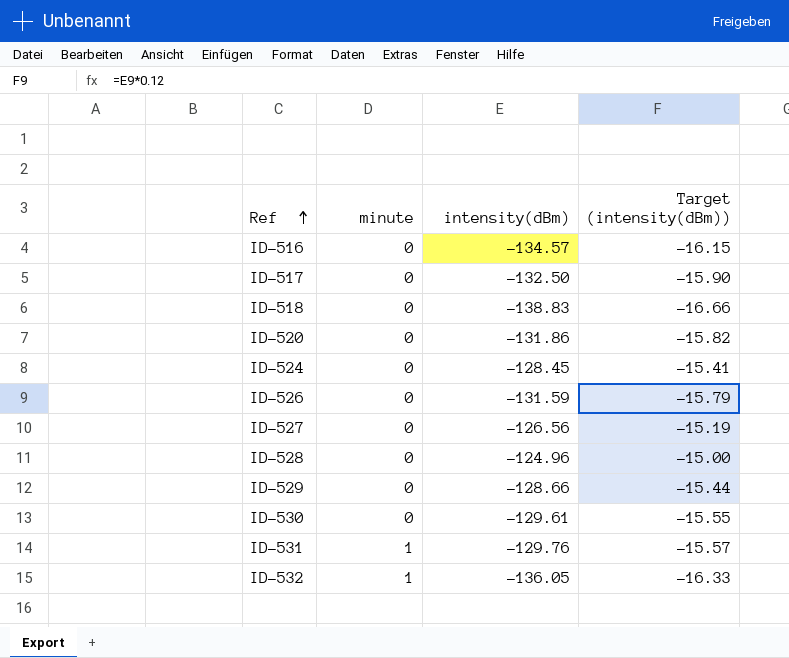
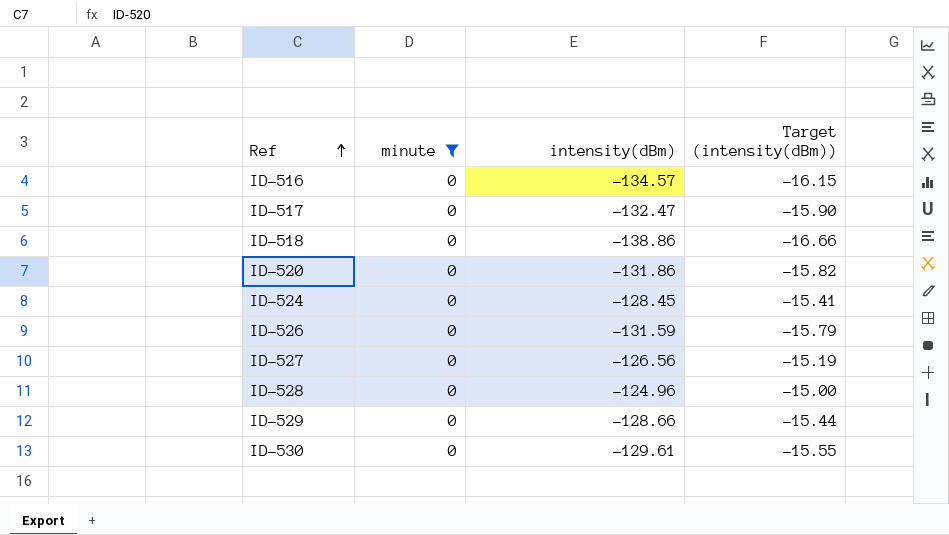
filter: none -> minute = 0
ID-517 | intensity(dBm): -132.50 -> -132.47
ID-518 | intensity(dBm): -138.83 -> -138.86

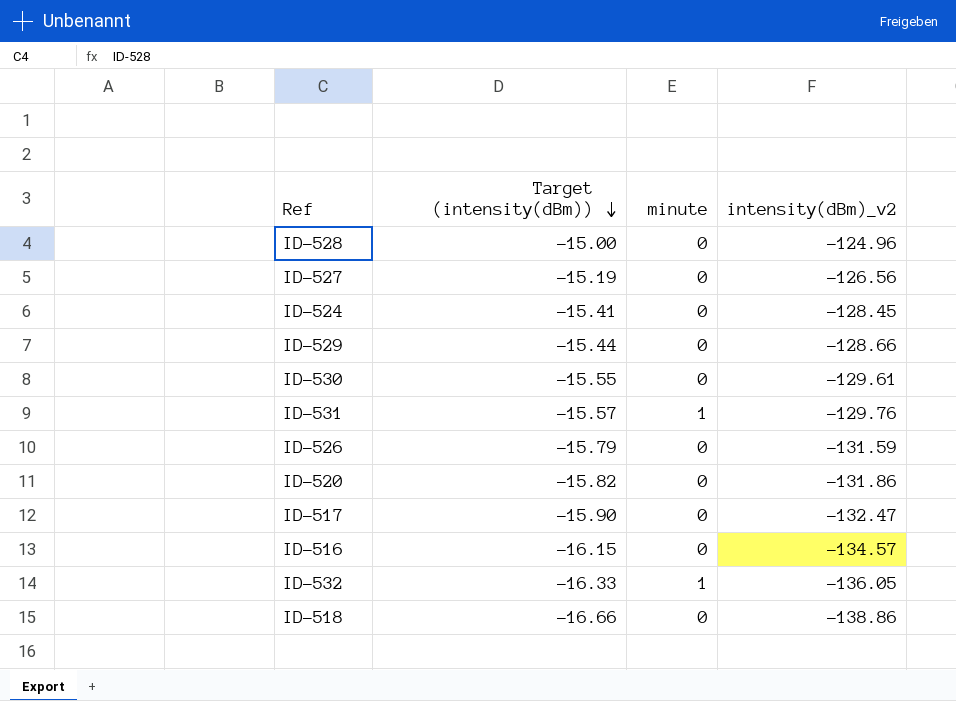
filter: minute = 0 -> none
row order: Ref ascending -> Target (intensity(dBm)) descending
column Target (intensity(dBm)) | position: 4 -> 2
column name: intensity(dBm) -> intensity(dBm)_v2

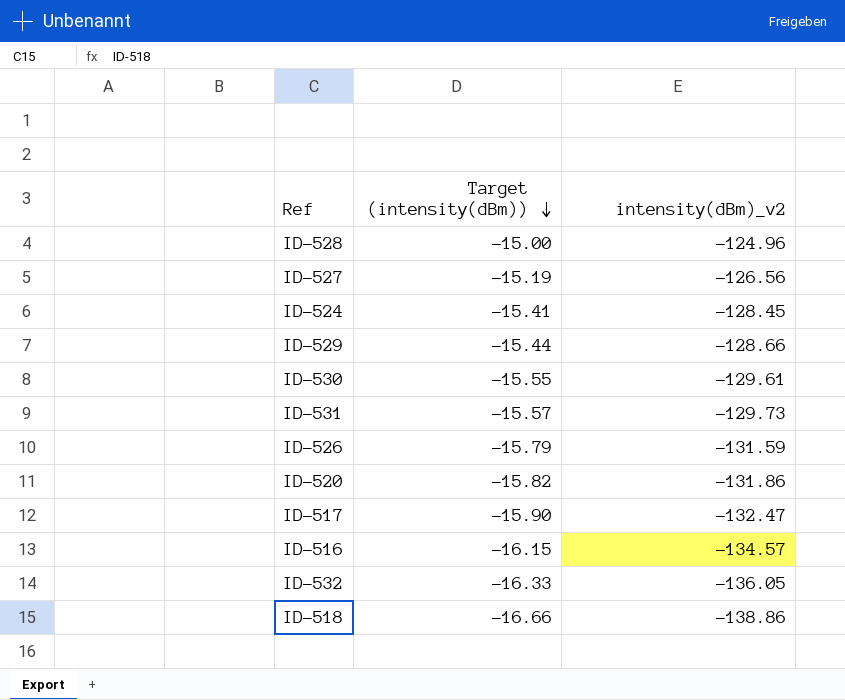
column minute | position: 3 -> none
ID-531 | intensity(dBm)_v2: -129.76 -> -129.73

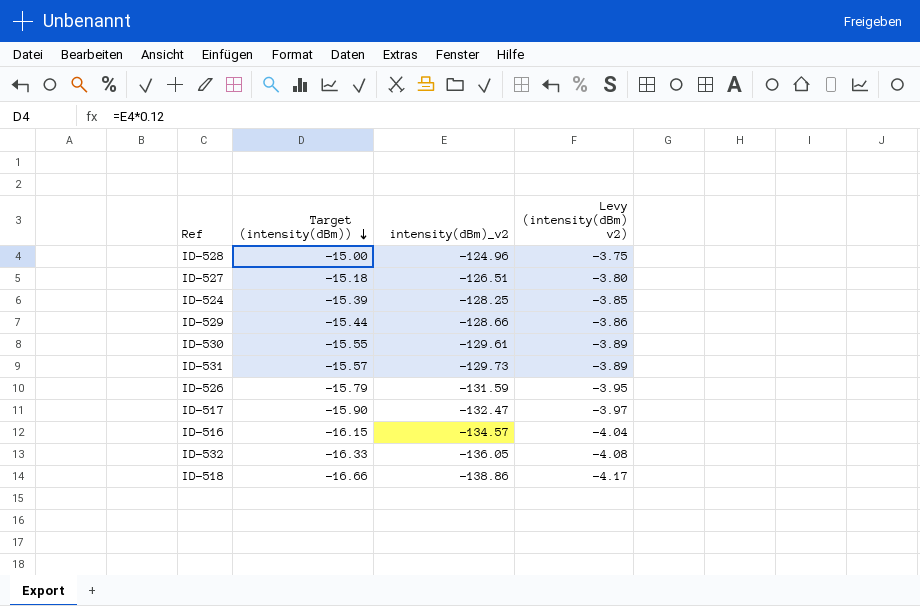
column Levy (intensity(dBm) v2) | formula: none -> [intensity(dBm)_v2] * 0.03
row ID-520: -15.82 | -131.86 -> none
ID-527 | Target (intensity(dBm)): -15.19 -> -15.18
ID-527 | intensity(dBm)_v2: -126.56 -> -126.51
ID-524 | Target (intensity(dBm)): -15.41 -> -15.39
ID-524 | intensity(dBm)_v2: -128.45 -> -128.25

